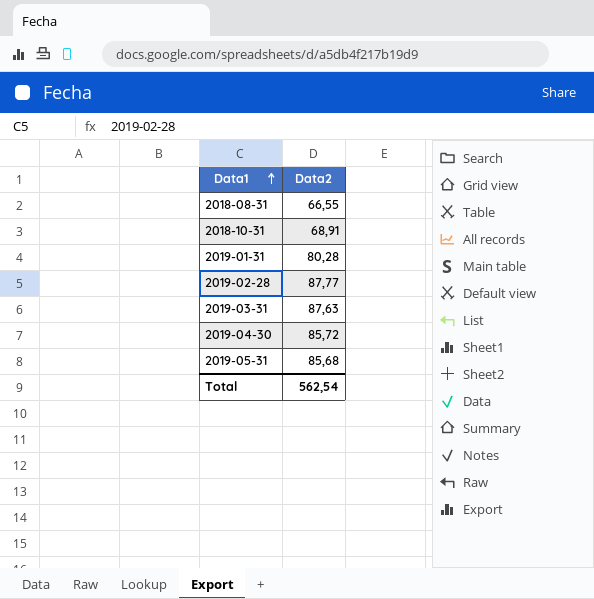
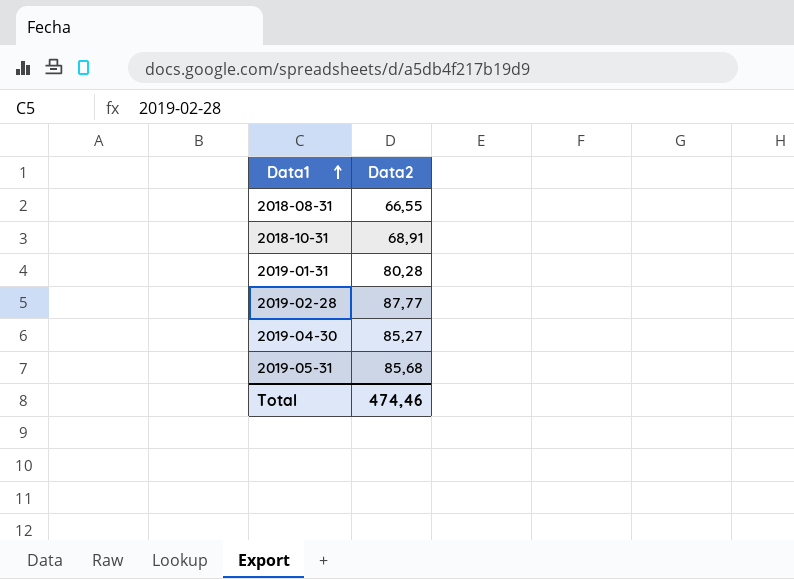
row 2019-03-31: 87,63 -> none
2019-04-30 | Data2: 85,72 -> 85,27
Total | Data2: 562,54 -> 474,46

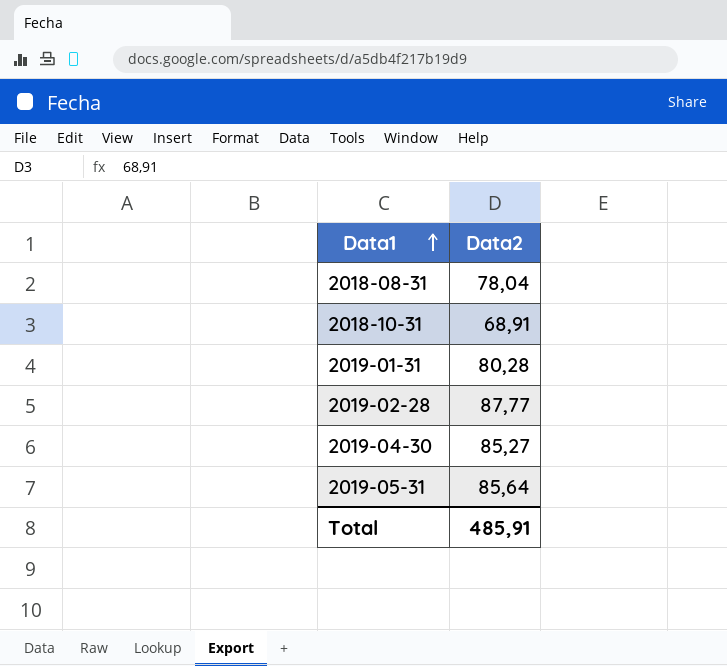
2018-08-31 | Data2: 66,55 -> 78,04
2019-05-31 | Data2: 85,68 -> 85,64
Total | Data2: 474,46 -> 485,91

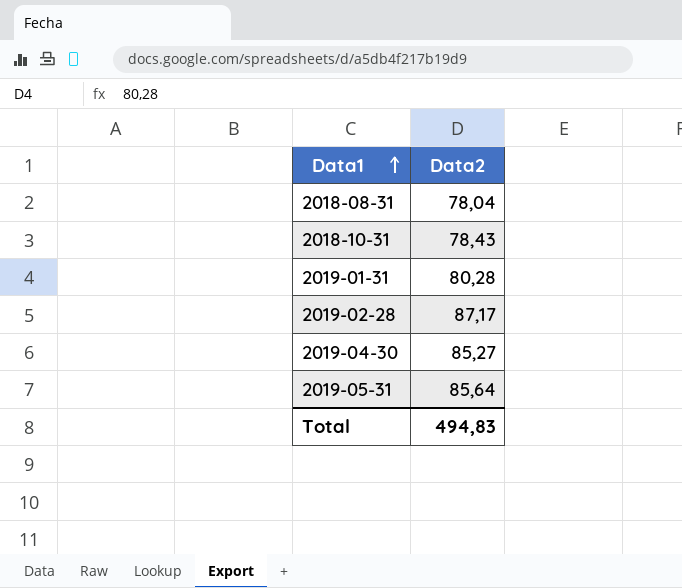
2018-10-31 | Data2: 68,91 -> 78,43
2019-02-28 | Data2: 87,77 -> 87,17
Total | Data2: 485,91 -> 494,83

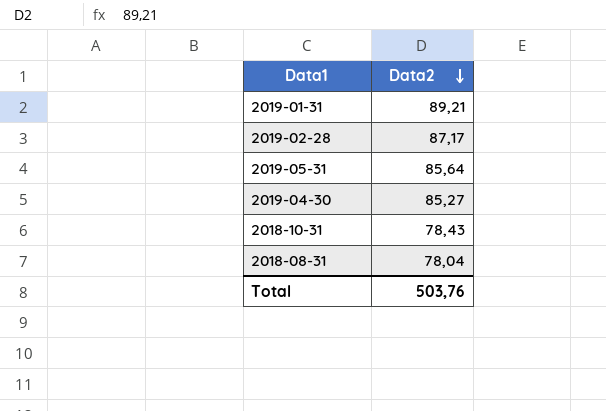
row order: Data1 ascending -> Data2 descending
2019-01-31 | Data2: 80,28 -> 89,21
Total | Data2: 494,83 -> 503,76

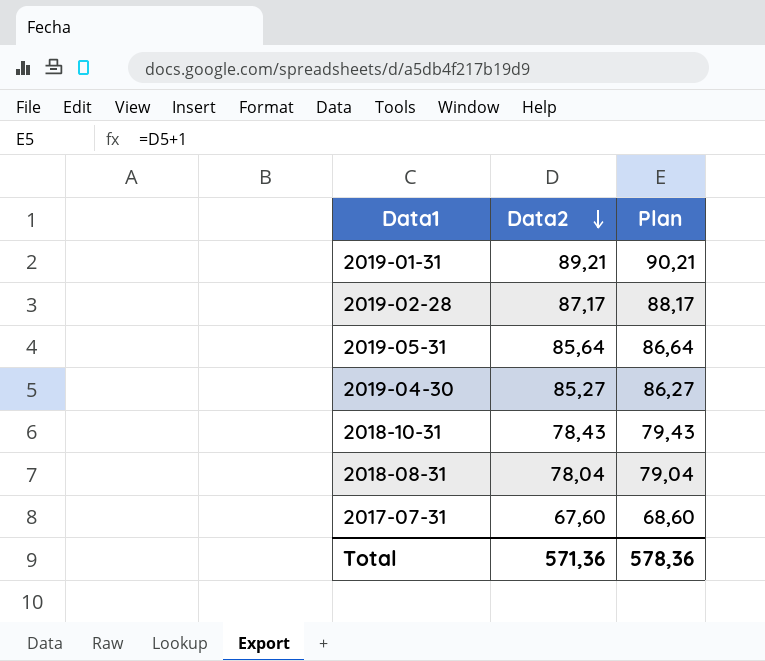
column Plan | formula: none -> [Data2] + 1
row 2017-07-31: none -> 67,60 | 68,60
Total | Data2: 503,76 -> 571,36

